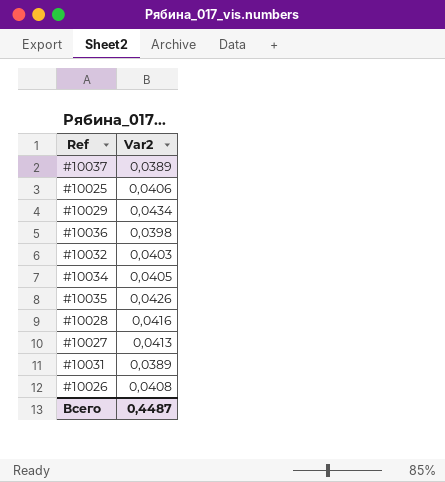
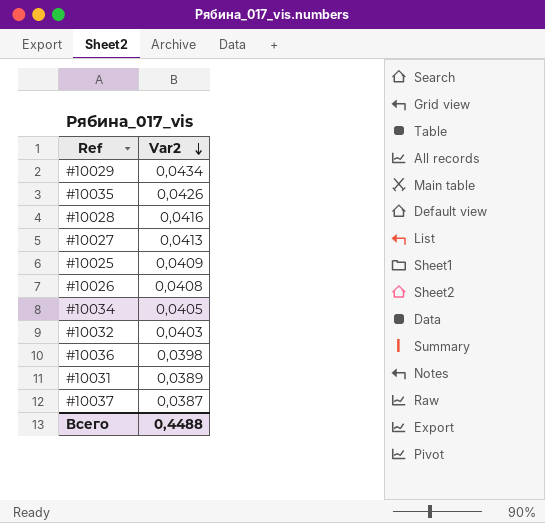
row order: none -> Var2 descending
#10025 | Var2: 0,0406 -> 0,0409
#10037 | Var2: 0,0389 -> 0,0387
Всего | Var2: 0,4487 -> 0,4488

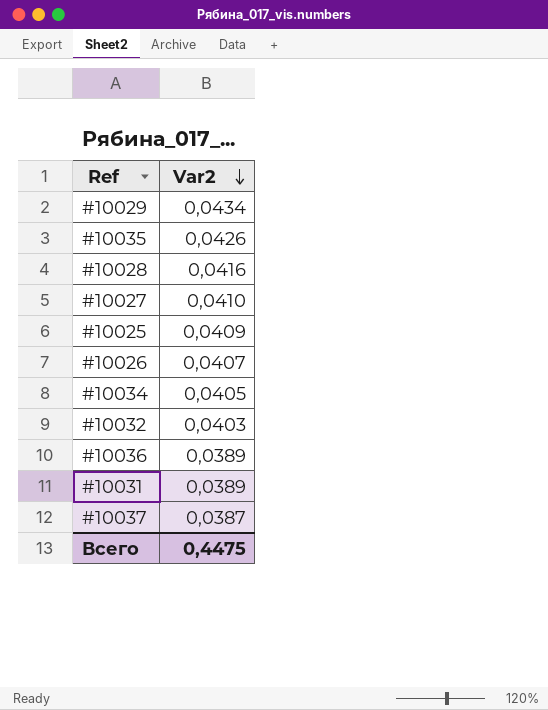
#10027 | Var2: 0,0413 -> 0,0410
#10026 | Var2: 0,0408 -> 0,0407
#10036 | Var2: 0,0398 -> 0,0389
Всего | Var2: 0,4488 -> 0,4475

